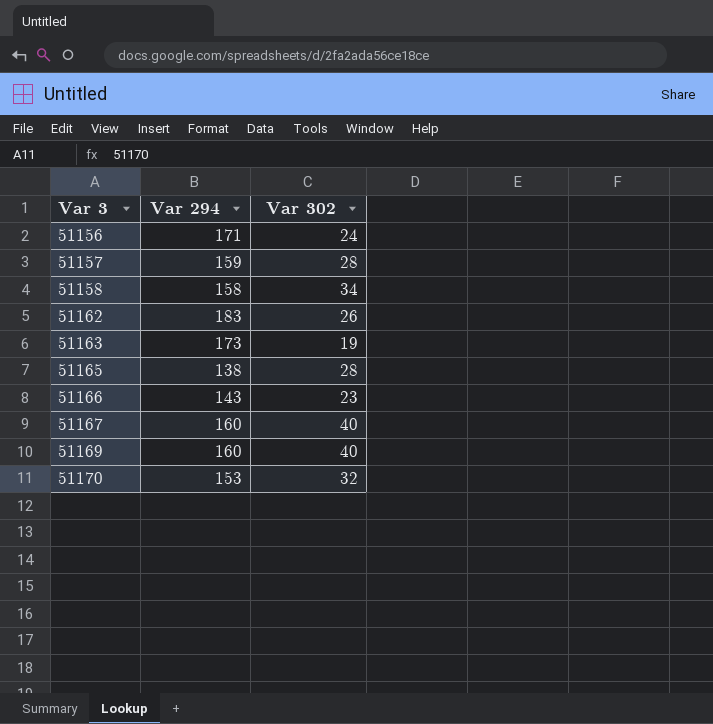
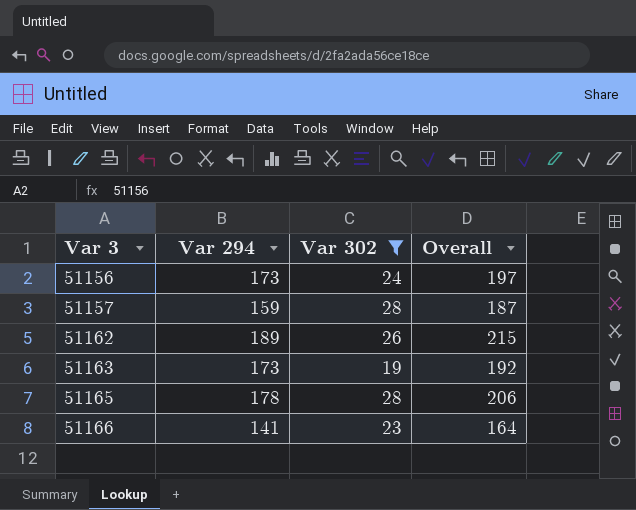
filter: none -> Var 302 <= 28
column Overall | formula: none -> [Var 294] + [Var 302]
51156 | Var 294: 171 -> 173
51162 | Var 294: 183 -> 189
51165 | Var 294: 138 -> 178
51166 | Var 294: 143 -> 141

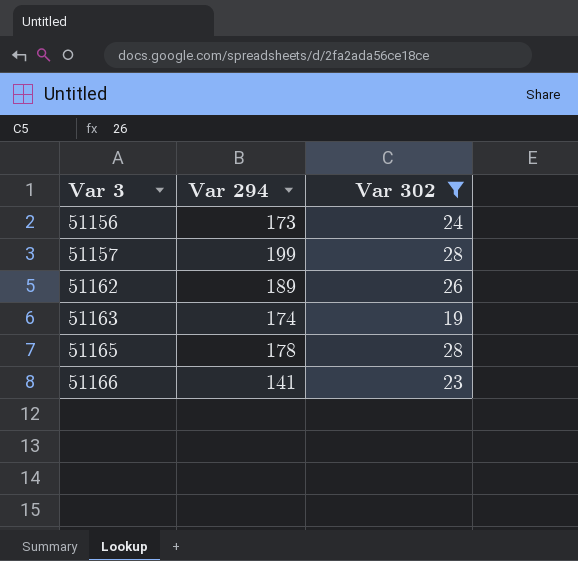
column Overall | formula: [Var 294] + [Var 302] -> none
51157 | Var 294: 159 -> 199
51163 | Var 294: 173 -> 174

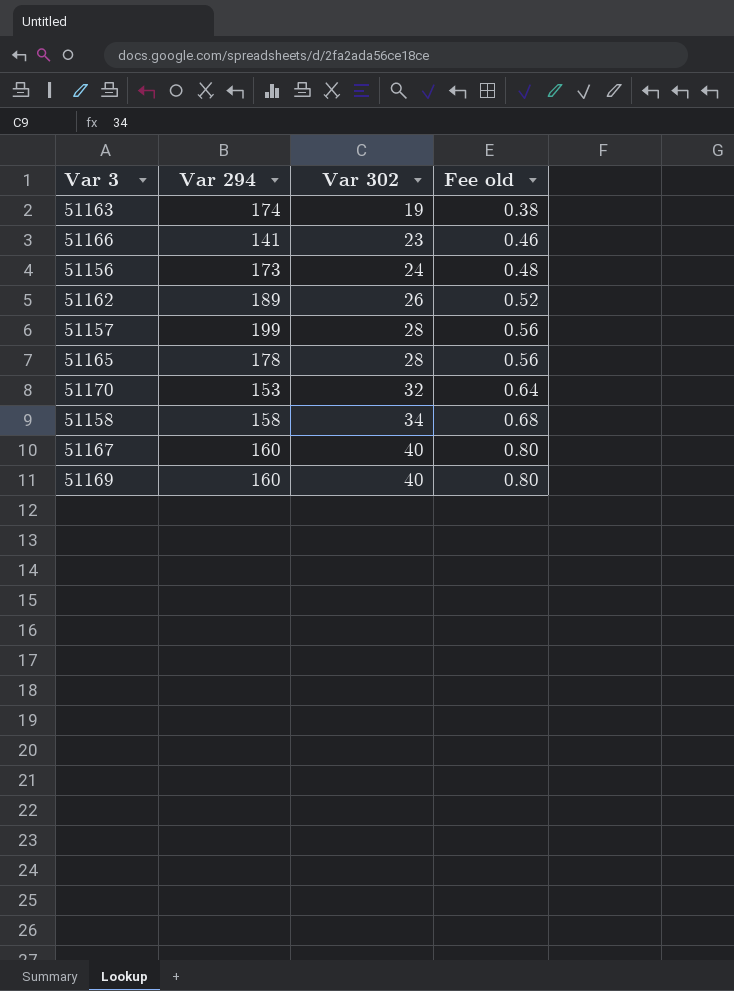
filter: Var 302 <= 28 -> none
row order: Var 3 ascending -> Var 302 ascending
column Fee old | formula: none -> [Var 302] * 0.02

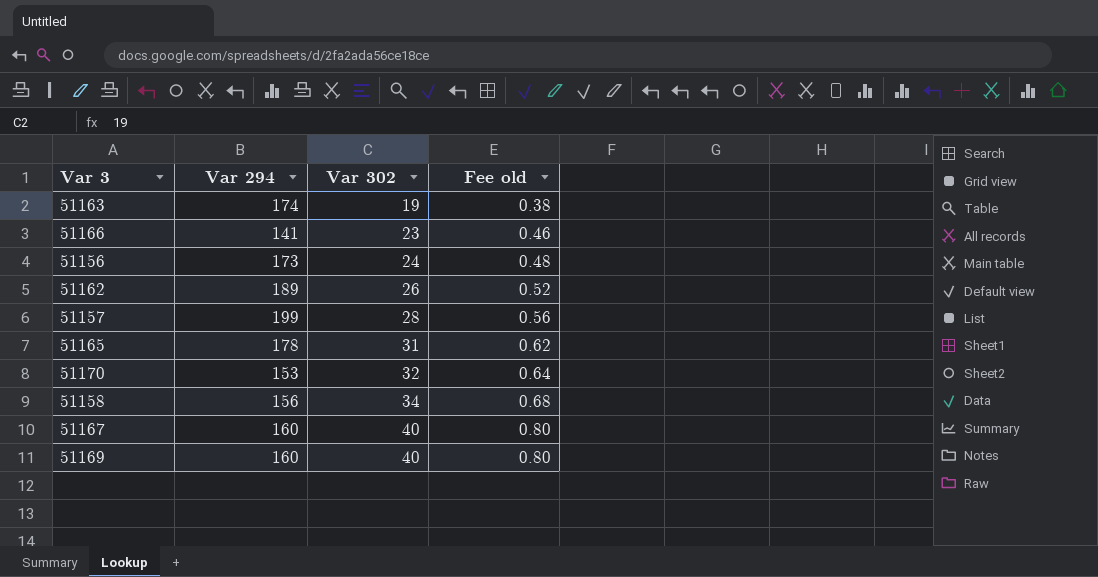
51165 | Var 302: 28 -> 31
51165 | Fee old: 0.56 -> 0.62
51158 | Var 294: 158 -> 156

